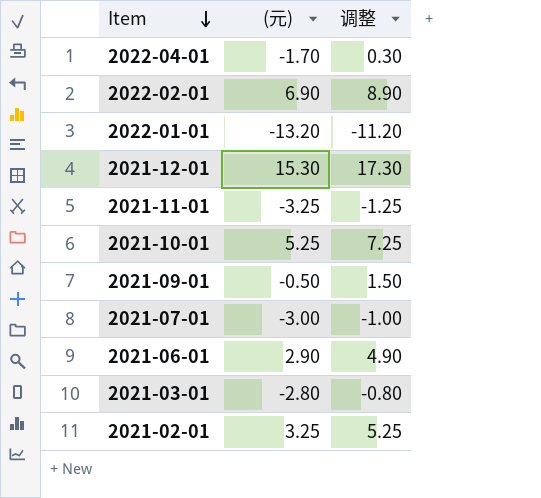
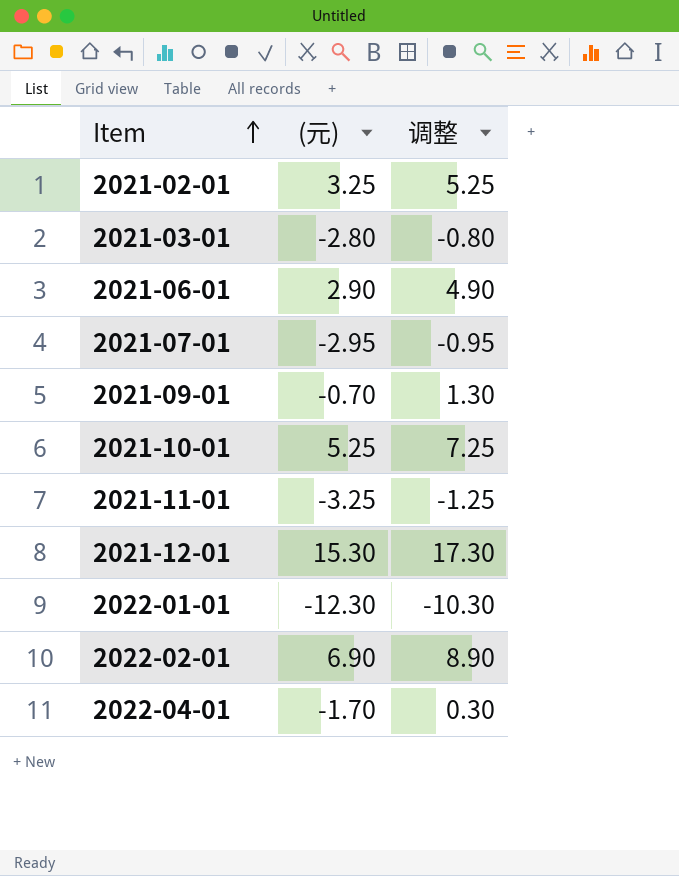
row order: Item descending -> Item ascending
2021-07-01 | (元): -3.00 -> -2.95
2021-07-01 | 调整: -1.00 -> -0.95
2021-09-01 | (元): -0.50 -> -0.70
2021-09-01 | 调整: 1.50 -> 1.30
2022-01-01 | (元): -13.20 -> -12.30
2022-01-01 | 调整: -11.20 -> -10.30

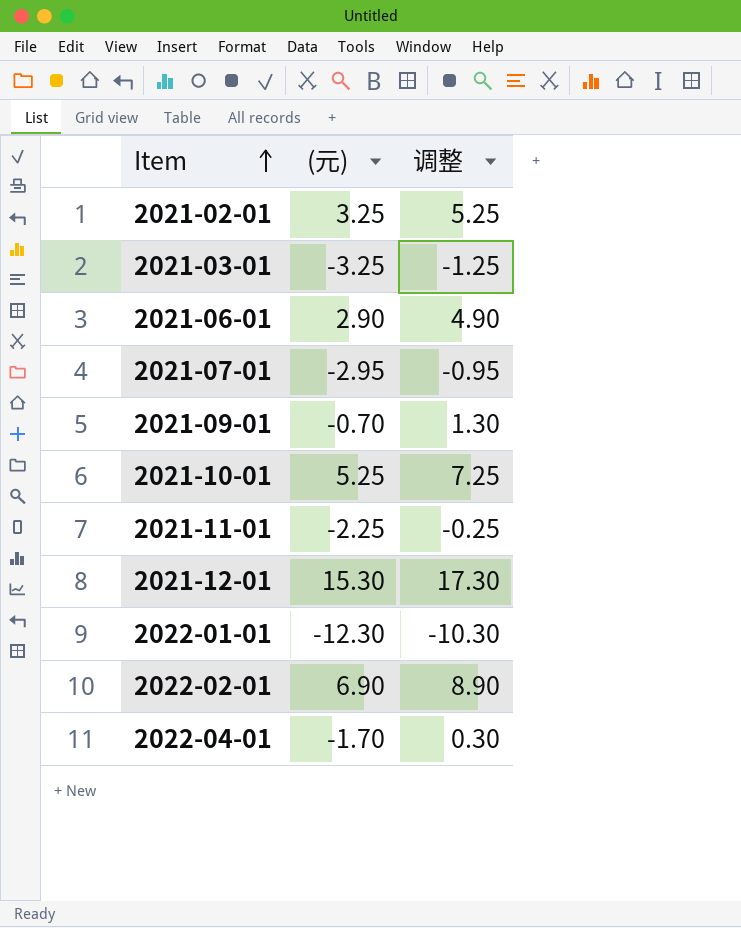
2021-03-01 | (元): -2.80 -> -3.25
2021-03-01 | 调整: -0.80 -> -1.25
2021-11-01 | (元): -3.25 -> -2.25
2021-11-01 | 调整: -1.25 -> -0.25

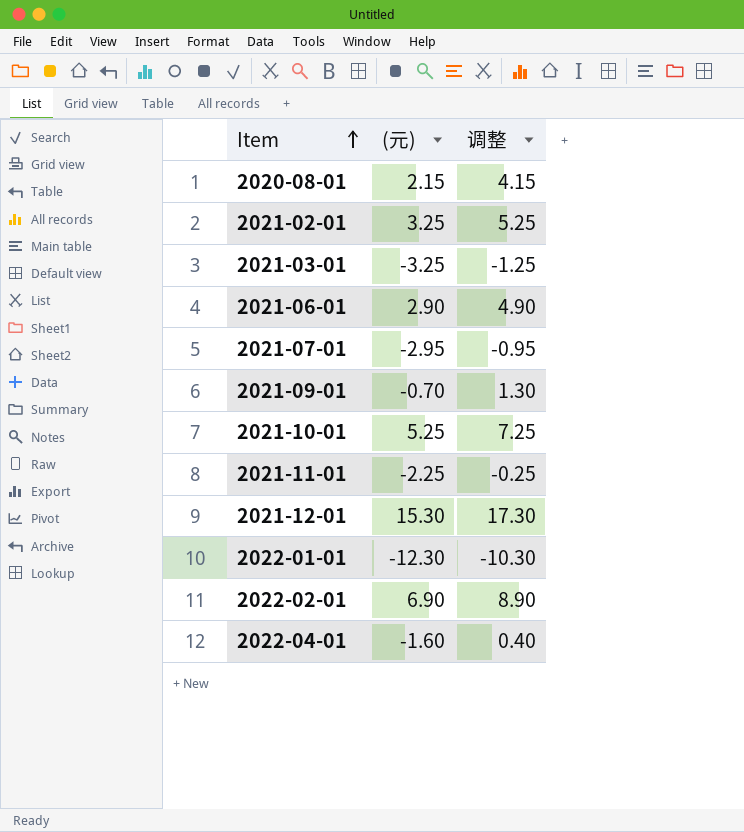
row 2020-08-01: none -> 2.15 | 4.15
2022-04-01 | (元): -1.70 -> -1.60
2022-04-01 | 调整: 0.30 -> 0.40

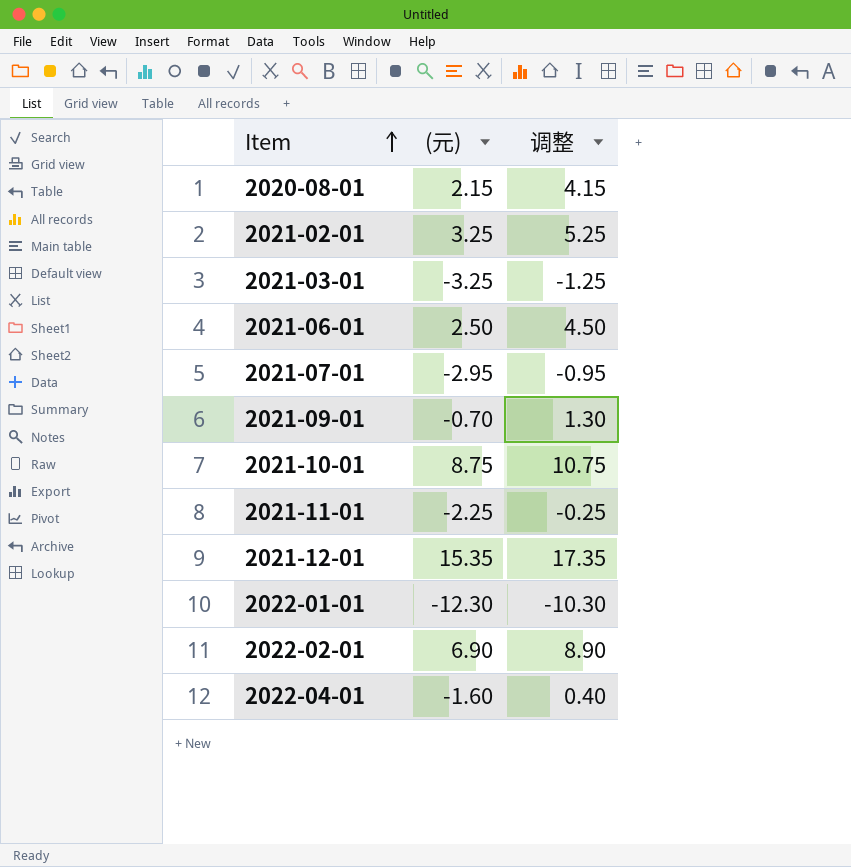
2021-06-01 | (元): 2.90 -> 2.50
2021-06-01 | 调整: 4.90 -> 4.50
2021-10-01 | (元): 5.25 -> 8.75
2021-10-01 | 调整: 7.25 -> 10.75
2021-12-01 | (元): 15.30 -> 15.35
2021-12-01 | 调整: 17.30 -> 17.35

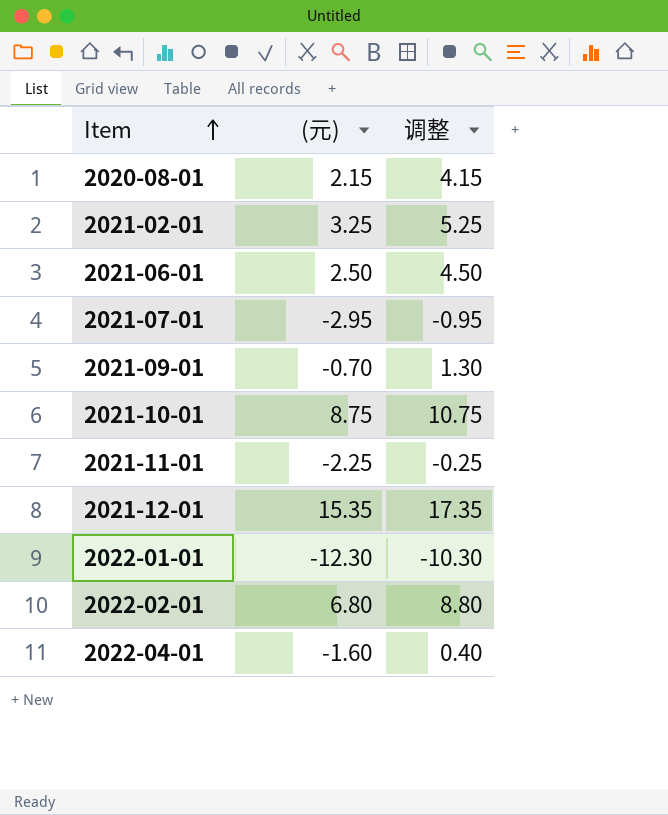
row 2021-03-01: -3.25 | -1.25 -> none
2022-02-01 | (元): 6.90 -> 6.80
2022-02-01 | 调整: 8.90 -> 8.80

